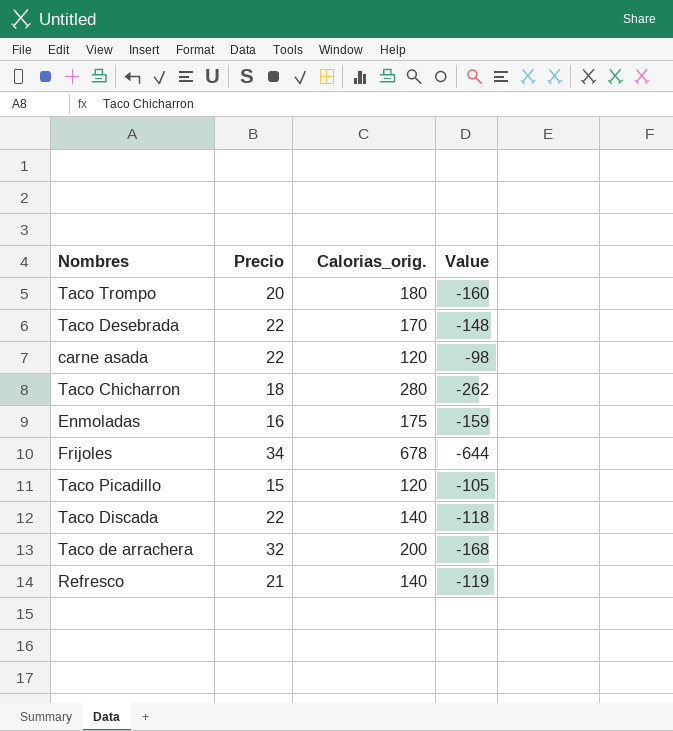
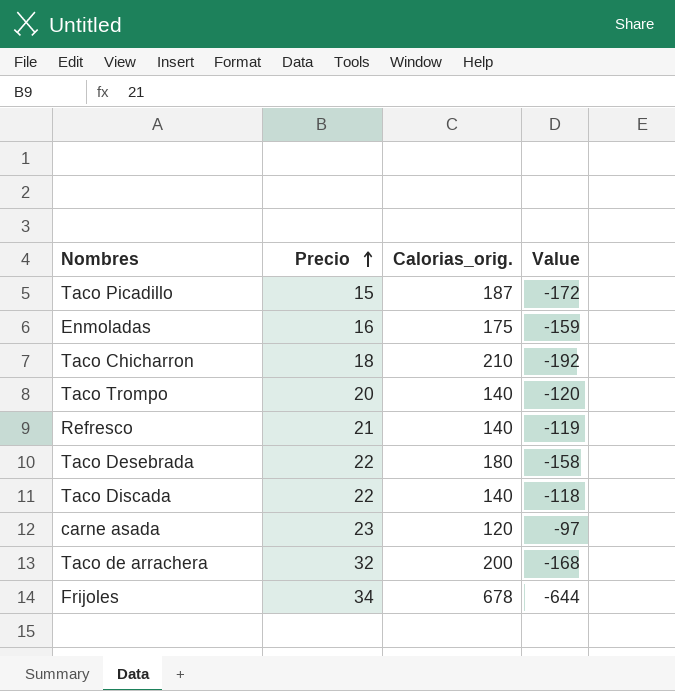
row order: none -> Precio ascending
Taco Picadillo | Calorias_orig.: 120 -> 187
Taco Picadillo | Value: -105 -> -172
Taco Chicharron | Calorias_orig.: 280 -> 210
Taco Chicharron | Value: -262 -> -192
Taco Trompo | Calorias_orig.: 180 -> 140
Taco Trompo | Value: -160 -> -120
Taco Desebrada | Calorias_orig.: 170 -> 180
Taco Desebrada | Value: -148 -> -158
carne asada | Precio: 22 -> 23
carne asada | Value: -98 -> -97

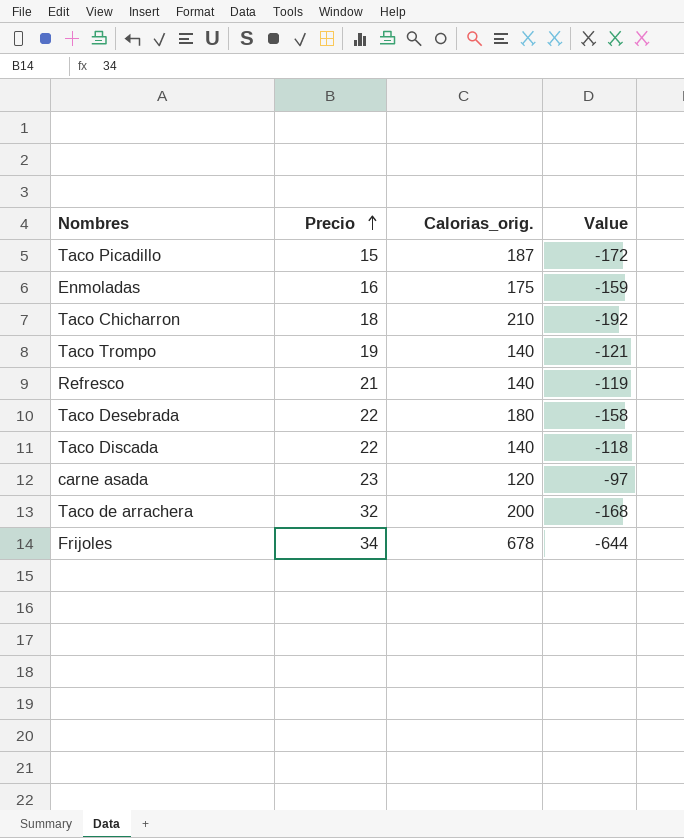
Taco Trompo | Precio: 20 -> 19
Taco Trompo | Value: -120 -> -121

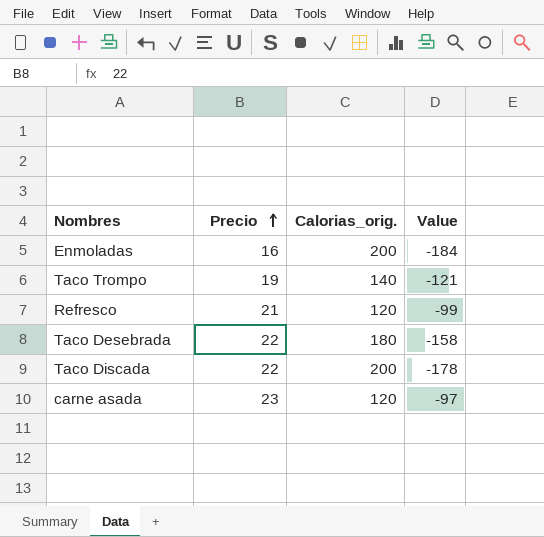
row Taco Picadillo: 15 | 187 | -172 -> none
row Taco Chicharron: 18 | 210 | -192 -> none
row Taco de arrachera: 32 | 200 | -168 -> none
row Frijoles: 34 | 678 | -644 -> none
Enmoladas | Calorias_orig.: 175 -> 200
Enmoladas | Value: -159 -> -184
Refresco | Calorias_orig.: 140 -> 120
Refresco | Value: -119 -> -99
Taco Discada | Calorias_orig.: 140 -> 200
Taco Discada | Value: -118 -> -178

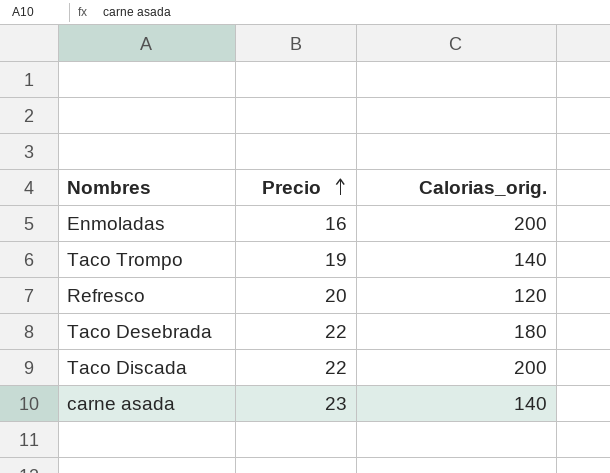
column Value | formula: [Precio] - [Calorias_orig.] -> none
Refresco | Precio: 21 -> 20
carne asada | Calorias_orig.: 120 -> 140

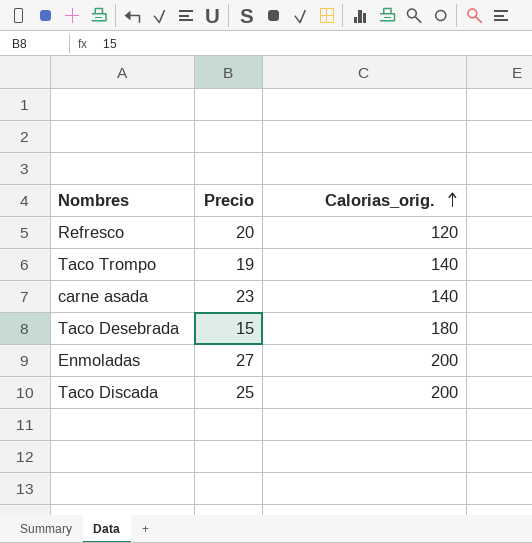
row order: Precio ascending -> Calorias_orig. ascending
Taco Desebrada | Precio: 22 -> 15
Enmoladas | Precio: 16 -> 27
Taco Discada | Precio: 22 -> 25

